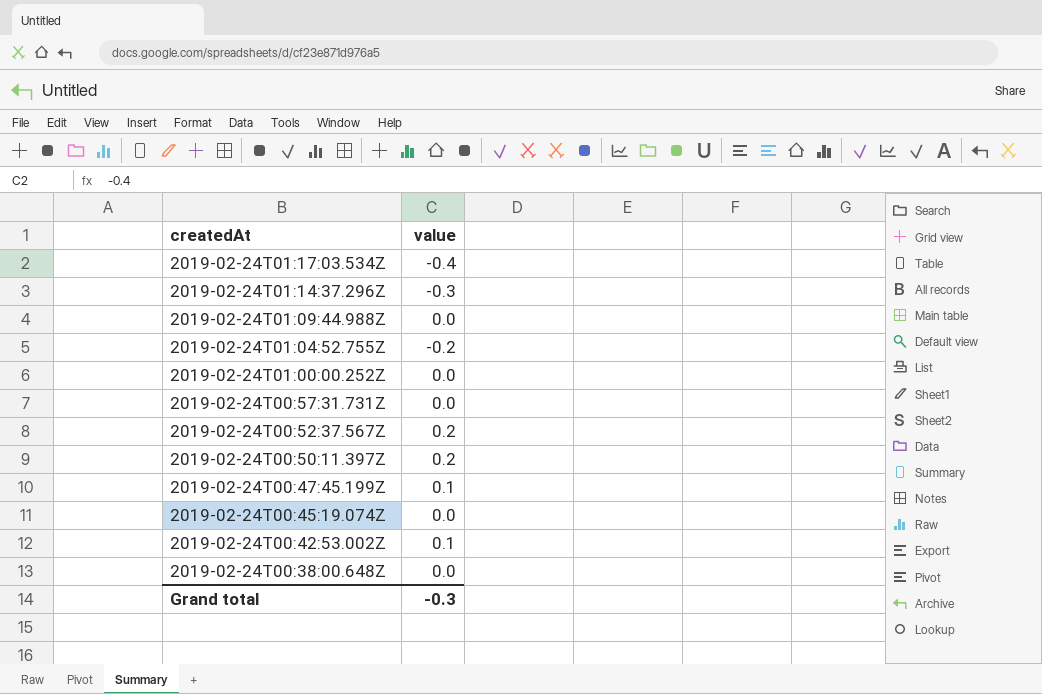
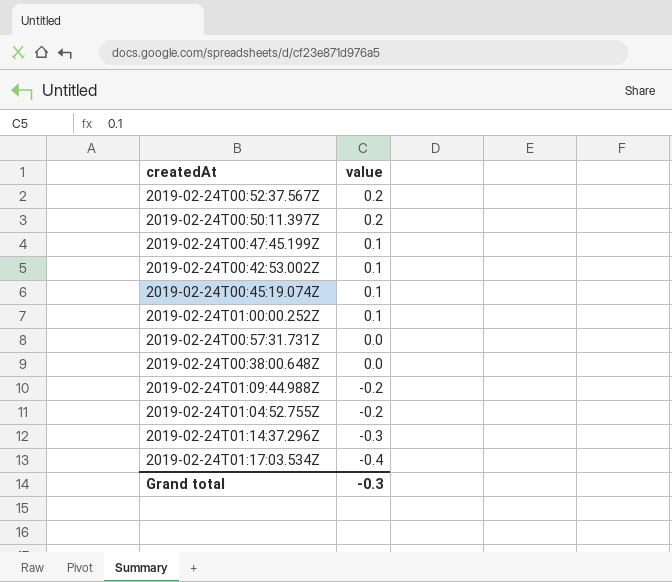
row order: createdAt descending -> value descending
2019-02-24T00:45:19.074Z | value: 0.0 -> 0.1
2019-02-24T01:00:00.252Z | value: 0.0 -> 0.1
2019-02-24T01:09:44.988Z | value: 0.0 -> -0.2

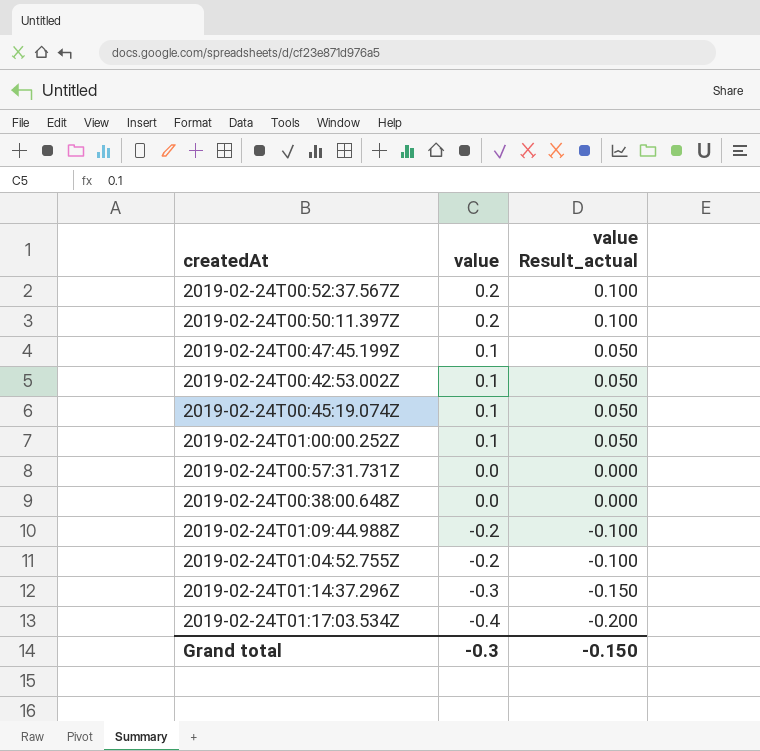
column value Result_actual | formula: none -> [value] * 0.5

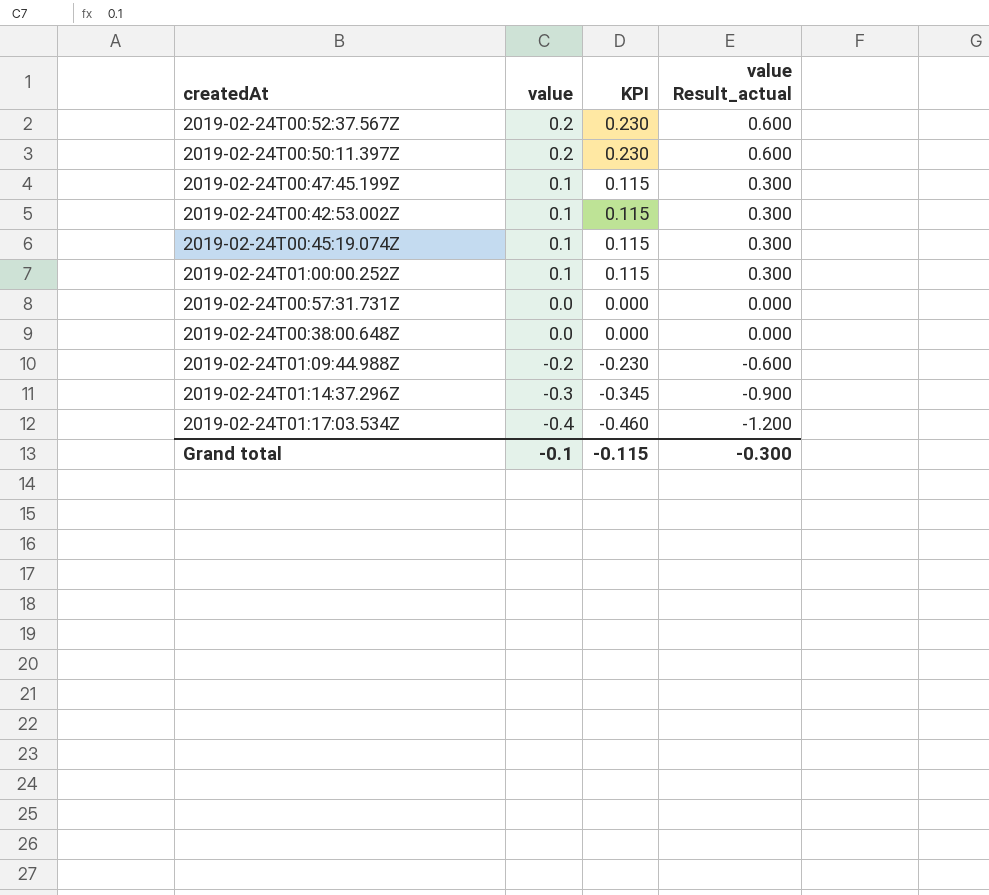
column KPI | formula: none -> [value] * 1.15
column value Result_actual | formula: [value] * 0.5 -> [value] * 3
row 2019-02-24T01:04:52.755Z: -0.2 | -0.100 -> none
Grand total | value: -0.3 -> -0.1
Grand total | value Result_actual: -0.150 -> -0.300

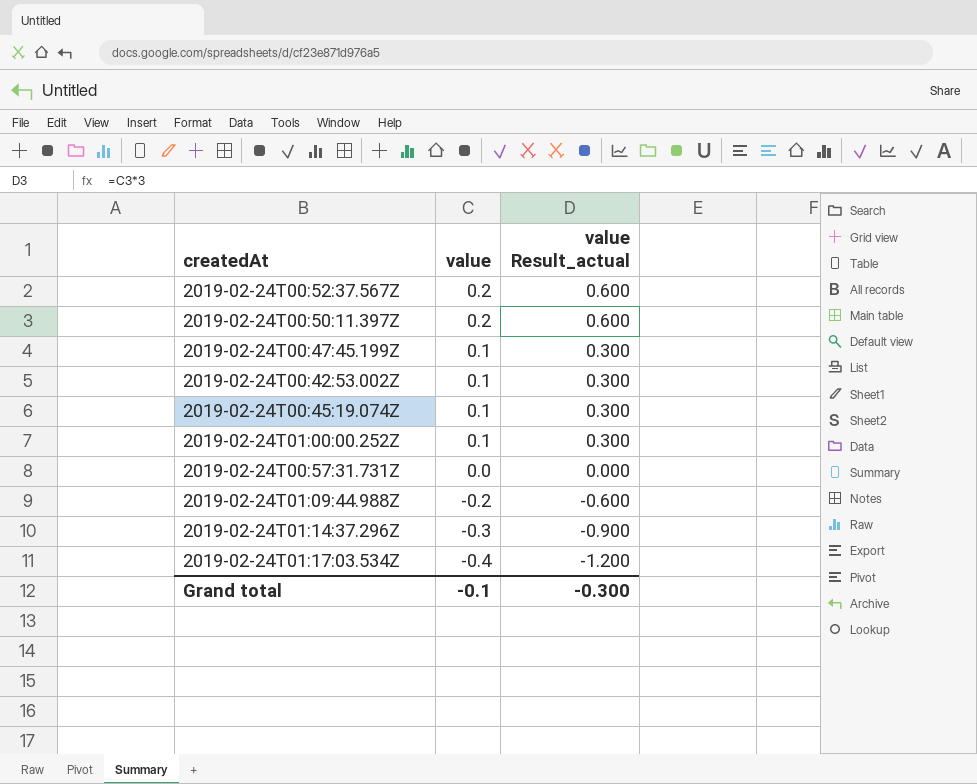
column KPI | formula: [value] * 1.15 -> none
row 2019-02-24T00:38:00.648Z: 0.0 | 0.000 | 0.000 -> none

